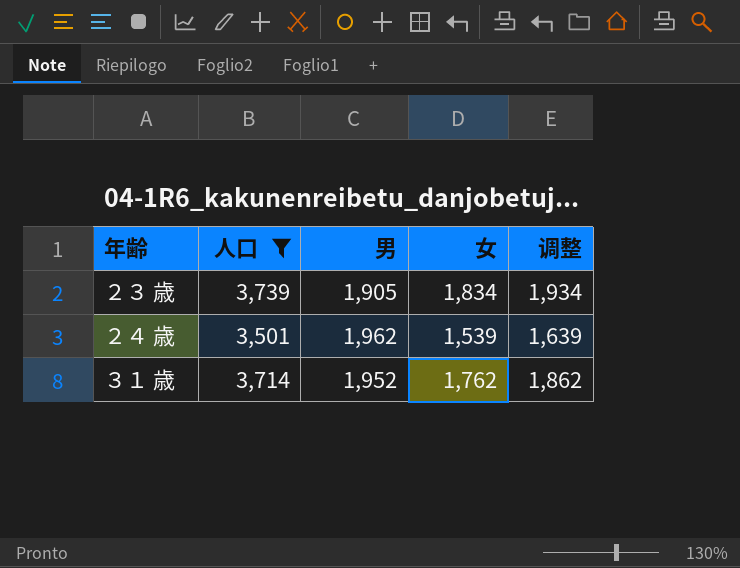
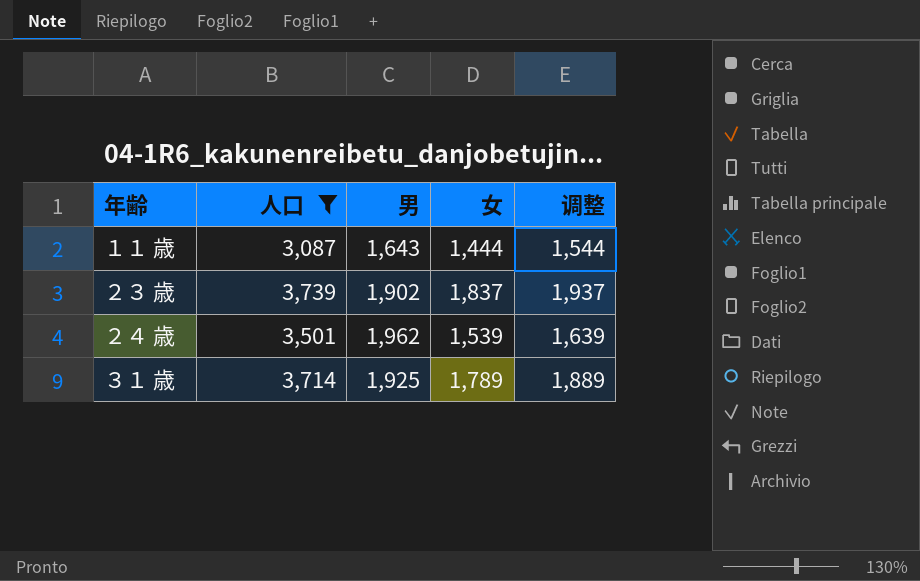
row １１ 歳: none -> 3,087 | 1,643 | 1,444 | 1,544
２３ 歳 | 男: 1,905 -> 1,902
２３ 歳 | 女: 1,834 -> 1,837
２３ 歳 | 调整: 1,934 -> 1,937
３１ 歳 | 男: 1,952 -> 1,925
３１ 歳 | 女: 1,762 -> 1,789
３１ 歳 | 调整: 1,862 -> 1,889

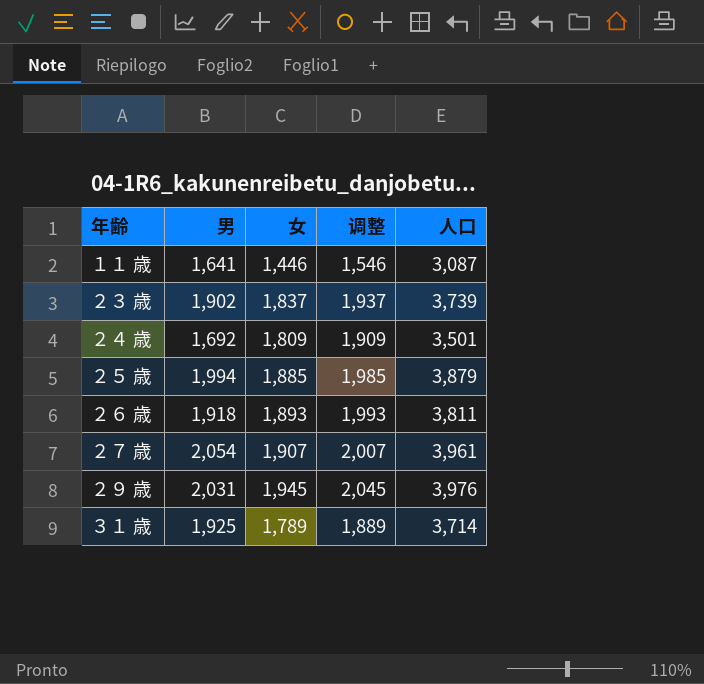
filter: 人口 <= 3,739 -> none
column 人口 | position: 2 -> 5
１１ 歳 | 男: 1,643 -> 1,641
１１ 歳 | 女: 1,444 -> 1,446
１１ 歳 | 调整: 1,544 -> 1,546
２４ 歳 | 男: 1,962 -> 1,692
２４ 歳 | 女: 1,539 -> 1,809
２４ 歳 | 调整: 1,639 -> 1,909

